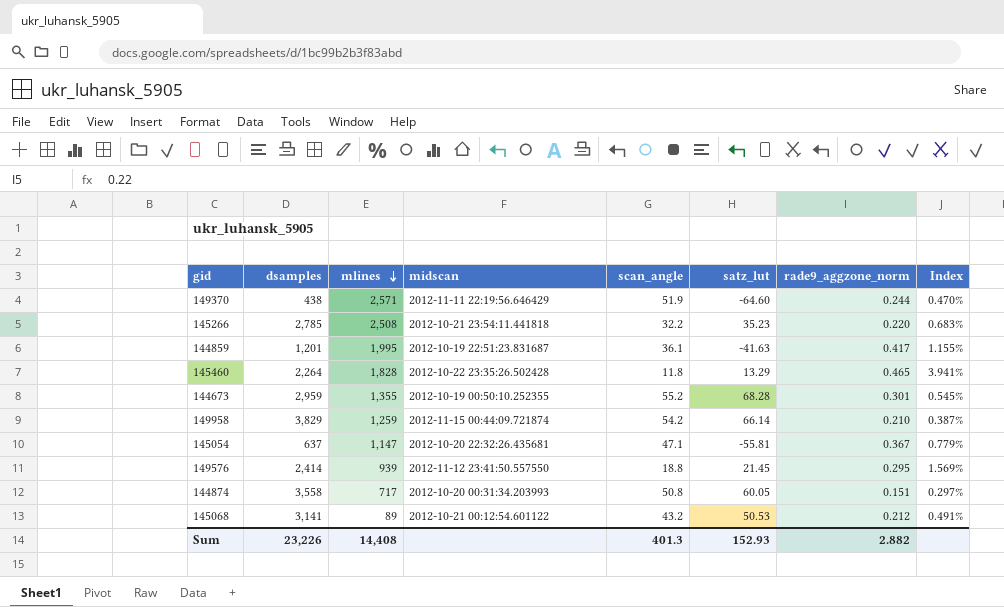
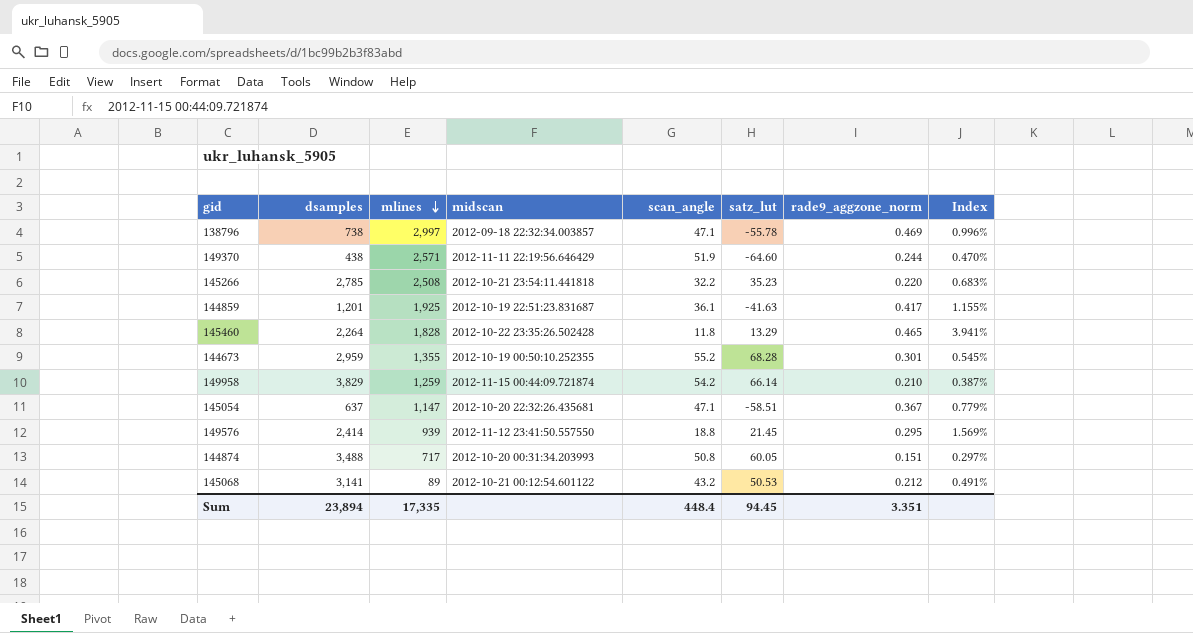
row 138796: none -> 738 | 2,997 | 2012-09-18 22:32:34.003857 | 47.1 | -55.78 | 0.469 | 0.996%
144859 | mlines: 1,995 -> 1,925
145054 | satz_lut: -55.81 -> -58.51
144874 | dsamples: 3,558 -> 3,488
Sum | dsamples: 23,226 -> 23,894
Sum | mlines: 14,408 -> 17,335
Sum | scan_angle: 401.3 -> 448.4
Sum | satz_lut: 152.93 -> 94.45
Sum | rade9_aggzone_norm: 2.882 -> 3.351

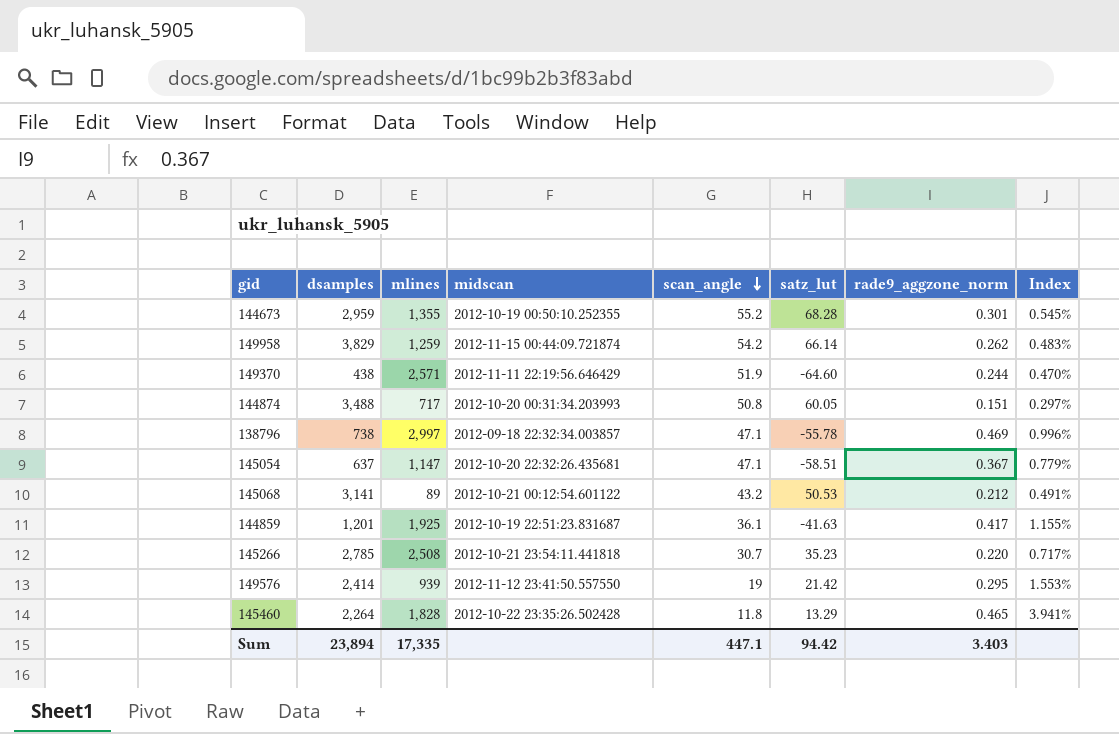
row order: mlines descending -> scan_angle descending
149958 | rade9_aggzone_norm: 0.210 -> 0.262
149958 | Index: 0.387% -> 0.483%
145266 | scan_angle: 32.2 -> 30.7
145266 | Index: 0.683% -> 0.717%
149576 | scan_angle: 18.8 -> 19
149576 | satz_lut: 21.45 -> 21.42
149576 | Index: 1.569% -> 1.553%
Sum | scan_angle: 448.4 -> 447.1
Sum | satz_lut: 94.45 -> 94.42
Sum | rade9_aggzone_norm: 3.351 -> 3.403

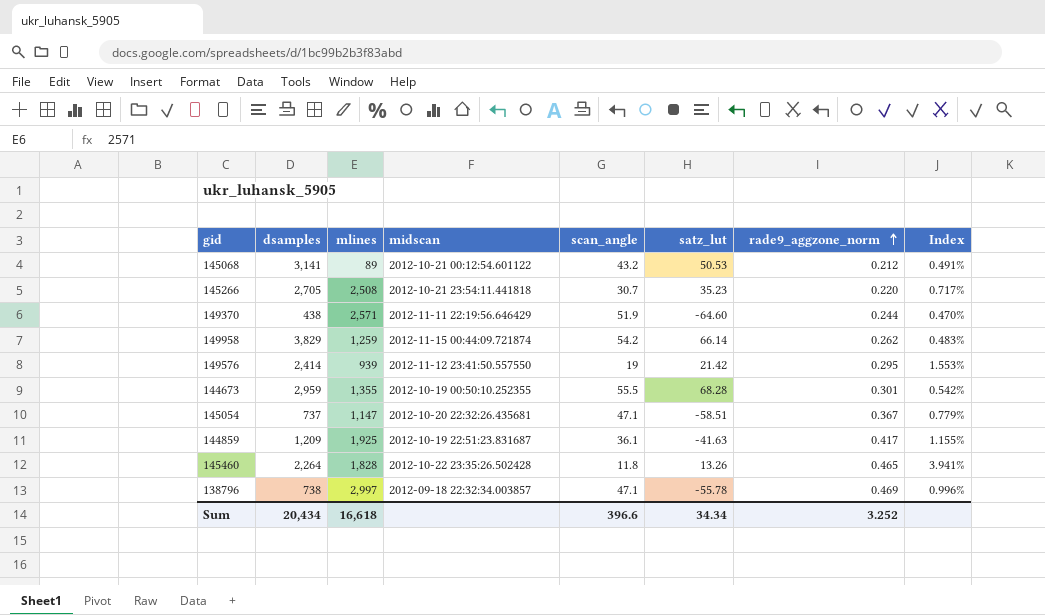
row order: scan_angle descending -> rade9_aggzone_norm ascending
row 144874: 3,488 | 717 | 2012-10-20 00:31:34.203993 | 50.8 | 60.05 | 0.151 | 0.297% -> none
145266 | dsamples: 2,785 -> 2,705
144673 | scan_angle: 55.2 -> 55.5
144673 | Index: 0.545% -> 0.542%
145054 | dsamples: 637 -> 737
144859 | dsamples: 1,201 -> 1,209
145460 | satz_lut: 13.29 -> 13.26
Sum | dsamples: 23,894 -> 20,434
Sum | mlines: 17,335 -> 16,618
Sum | scan_angle: 447.1 -> 396.6
Sum | satz_lut: 94.42 -> 34.34
Sum | rade9_aggzone_norm: 3.403 -> 3.252

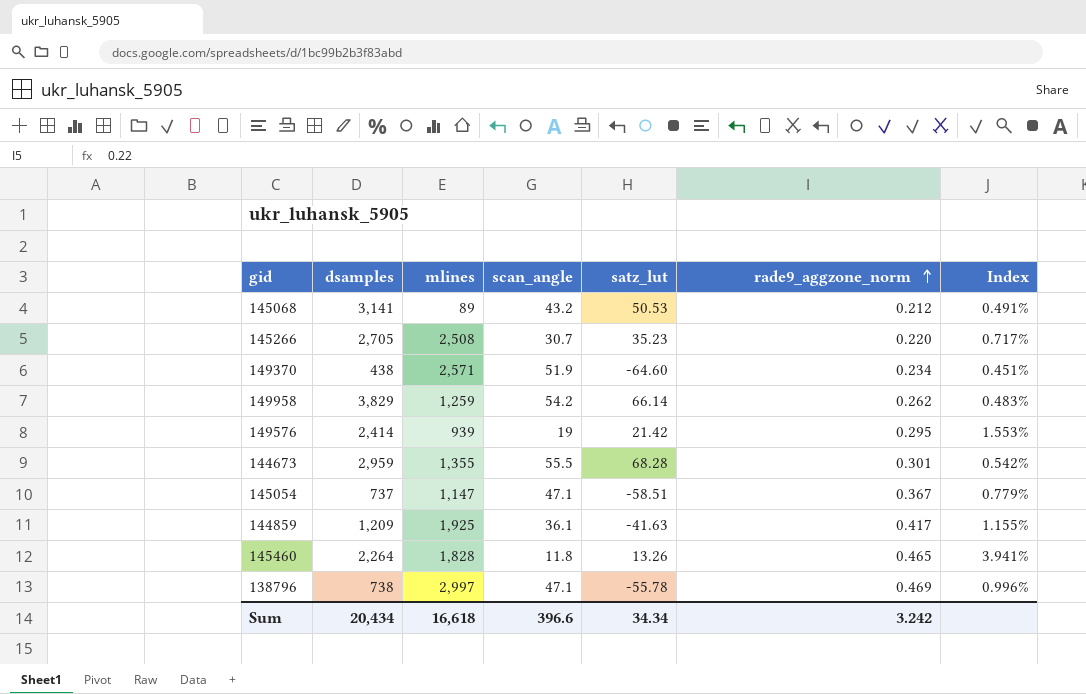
column midscan | position: 4 -> none
149370 | rade9_aggzone_norm: 0.244 -> 0.234
149370 | Index: 0.470% -> 0.451%
Sum | rade9_aggzone_norm: 3.252 -> 3.242

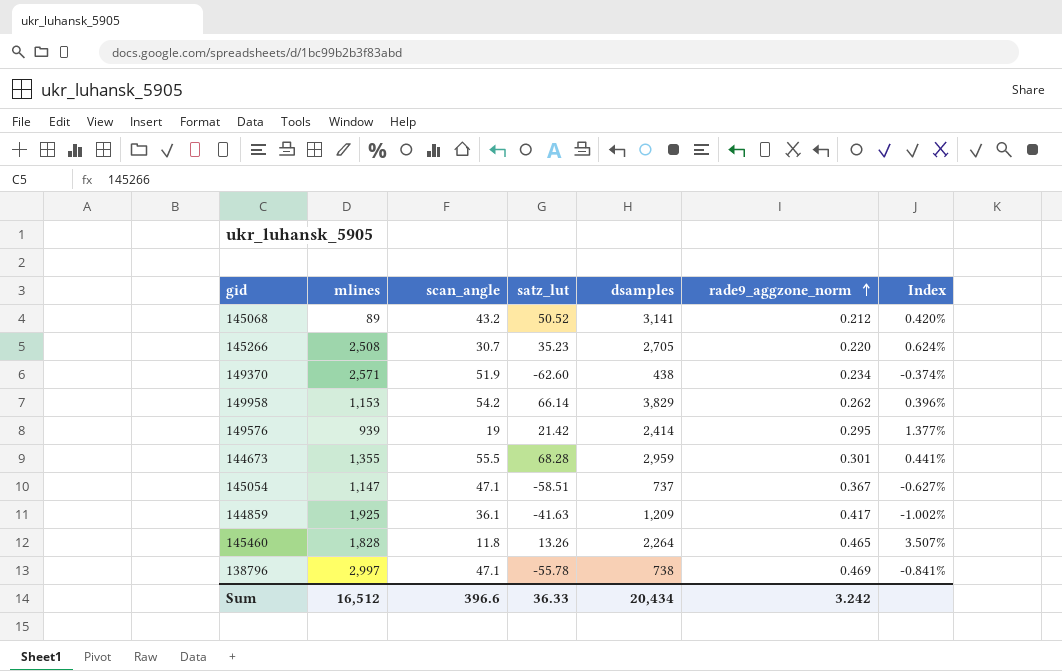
column dsamples | position: 2 -> 5
column Index | formula: [rade9_aggzone_norm] / [scan_angle] -> [rade9_aggzone_norm] / [satz_lut]
145068 | satz_lut: 50.53 -> 50.52
149370 | satz_lut: -64.60 -> -62.60
149958 | mlines: 1,259 -> 1,153
Sum | mlines: 16,618 -> 16,512
Sum | satz_lut: 34.34 -> 36.33

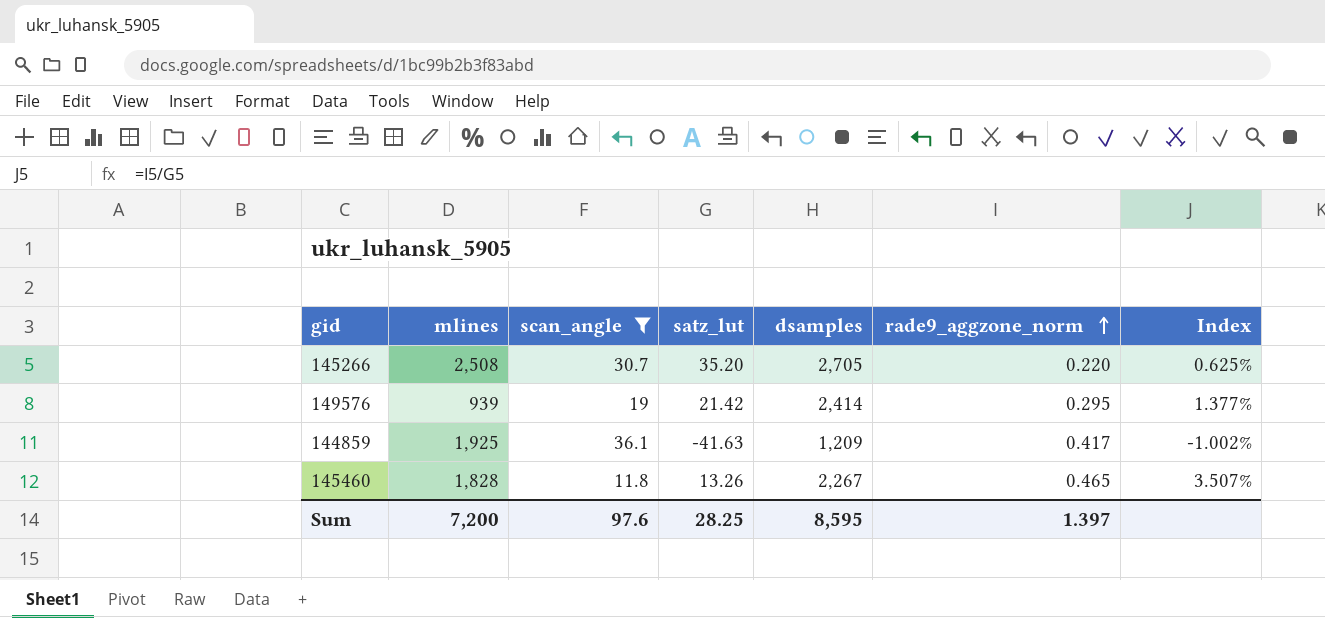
filter: none -> scan_angle <= 36.1
145266 | satz_lut: 35.23 -> 35.20
145266 | Index: 0.624% -> 0.625%
145460 | dsamples: 2,264 -> 2,267
Sum | mlines: 16,512 -> 7,200
Sum | scan_angle: 396.6 -> 97.6
Sum | satz_lut: 36.33 -> 28.25
Sum | dsamples: 20,434 -> 8,595
Sum | rade9_aggzone_norm: 3.242 -> 1.397

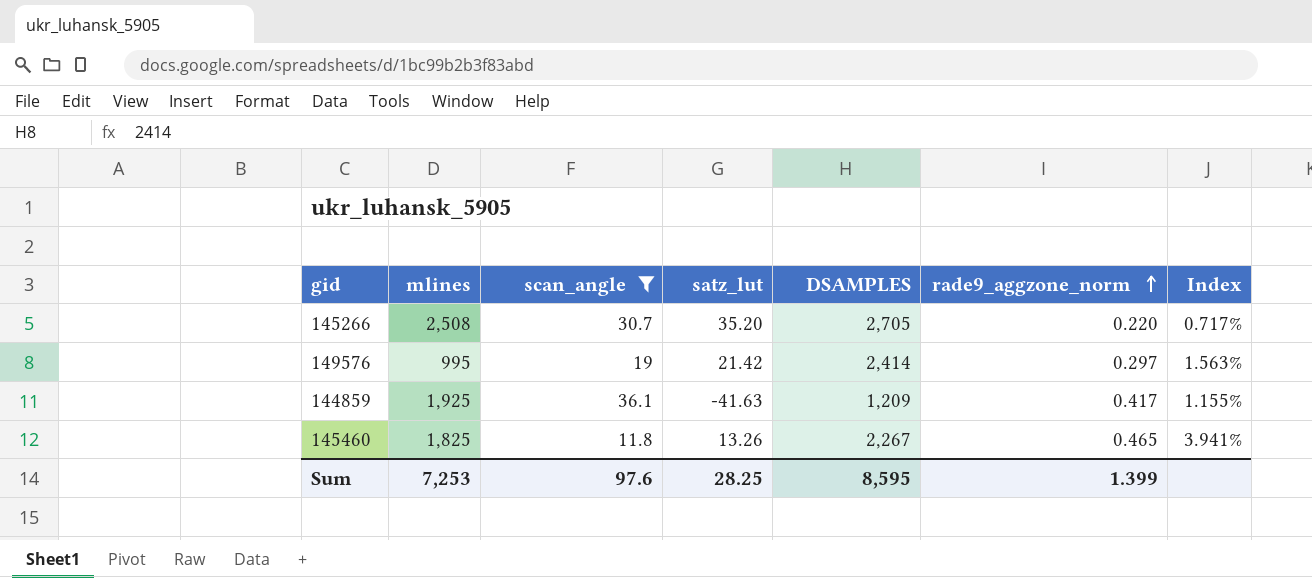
column name: dsamples -> DSAMPLES
column Index | formula: [rade9_aggzone_norm] / [satz_lut] -> [rade9_aggzone_norm] / [scan_angle]
149576 | mlines: 939 -> 995
149576 | rade9_aggzone_norm: 0.295 -> 0.297
145460 | mlines: 1,828 -> 1,825
Sum | mlines: 7,200 -> 7,253
Sum | rade9_aggzone_norm: 1.397 -> 1.399

